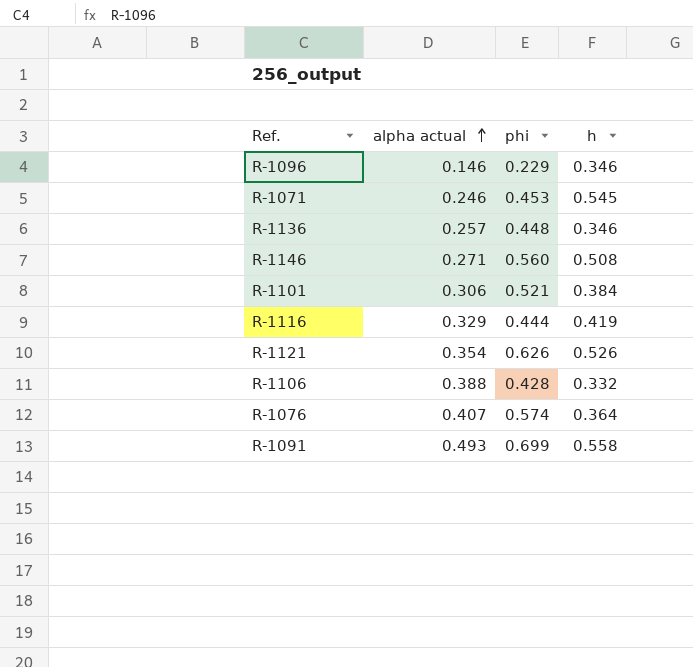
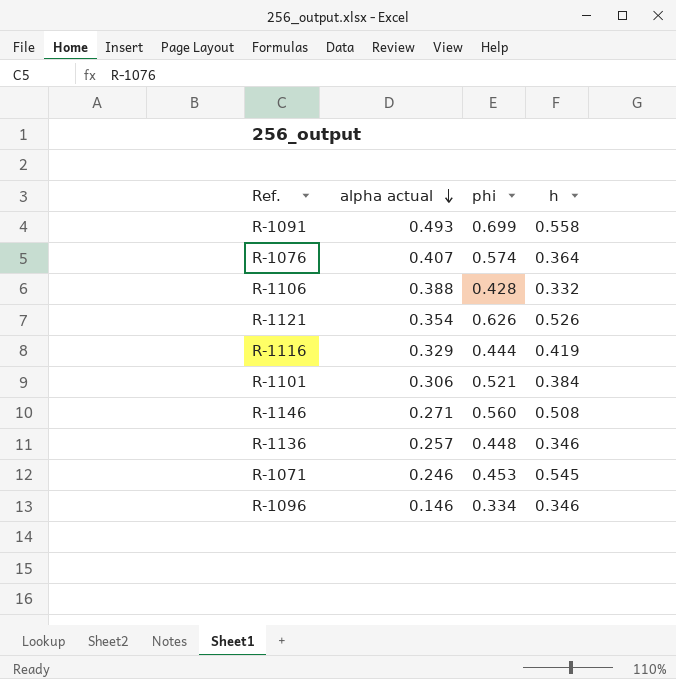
row order: alpha actual ascending -> alpha actual descending
R-1096 | phi: 0.229 -> 0.334

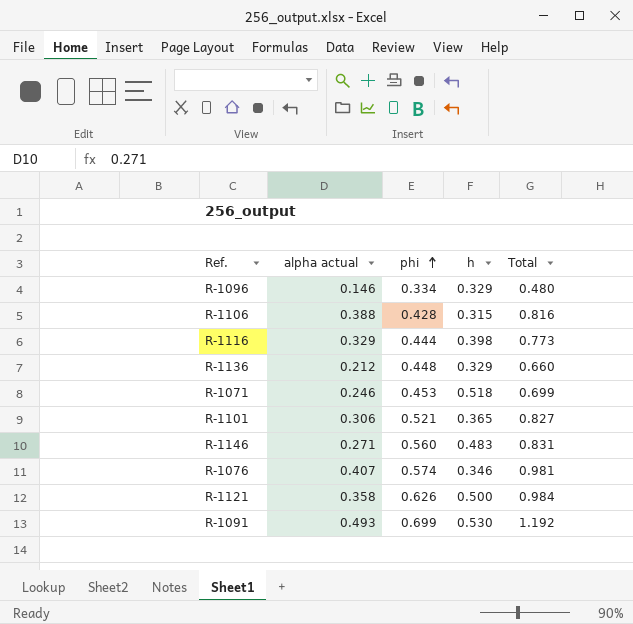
row order: alpha actual descending -> phi ascending
column Total | formula: none -> [alpha actual] + [phi]
R-1096 | h: 0.346 -> 0.329
R-1106 | h: 0.332 -> 0.315
R-1116 | h: 0.419 -> 0.398
R-1136 | alpha actual: 0.257 -> 0.212
R-1136 | h: 0.346 -> 0.329
R-1071 | h: 0.545 -> 0.518
R-1101 | h: 0.384 -> 0.365
R-1146 | h: 0.508 -> 0.483
R-1076 | h: 0.364 -> 0.346
R-1121 | alpha actual: 0.354 -> 0.358
R-1121 | h: 0.526 -> 0.500
R-1091 | h: 0.558 -> 0.530

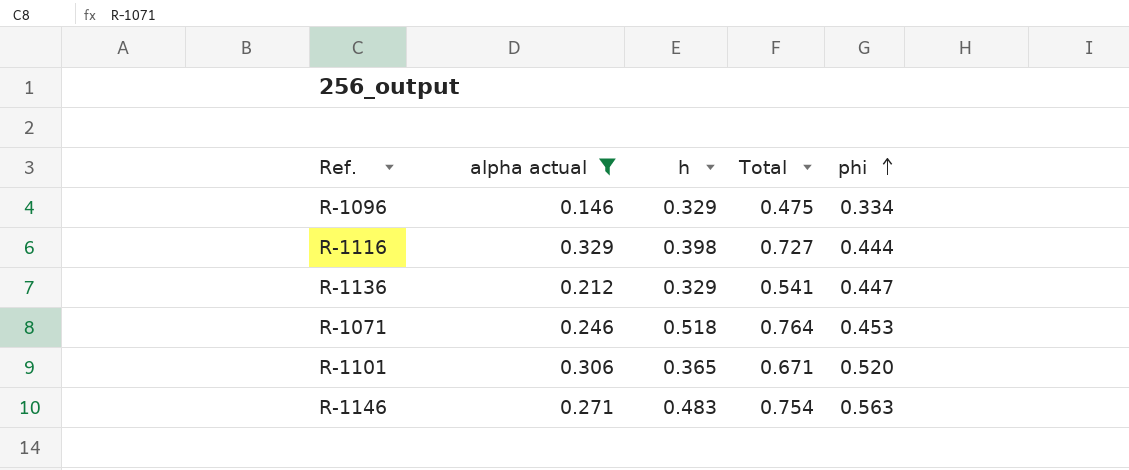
filter: none -> alpha actual <= 0.329
column Total | formula: [alpha actual] + [phi] -> [alpha actual] + [h]
column phi | position: 3 -> 5
R-1136 | phi: 0.448 -> 0.447
R-1101 | phi: 0.521 -> 0.520
R-1146 | phi: 0.560 -> 0.563

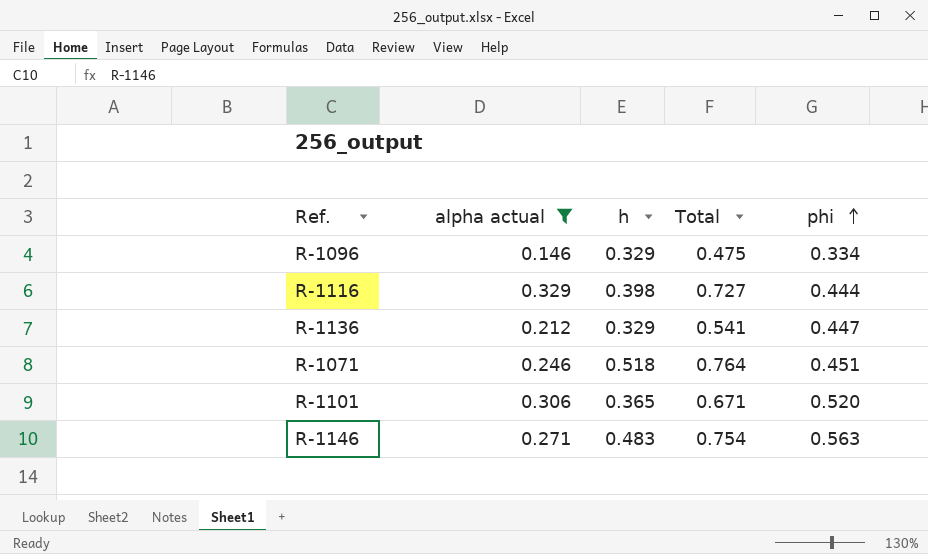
R-1071 | phi: 0.453 -> 0.451

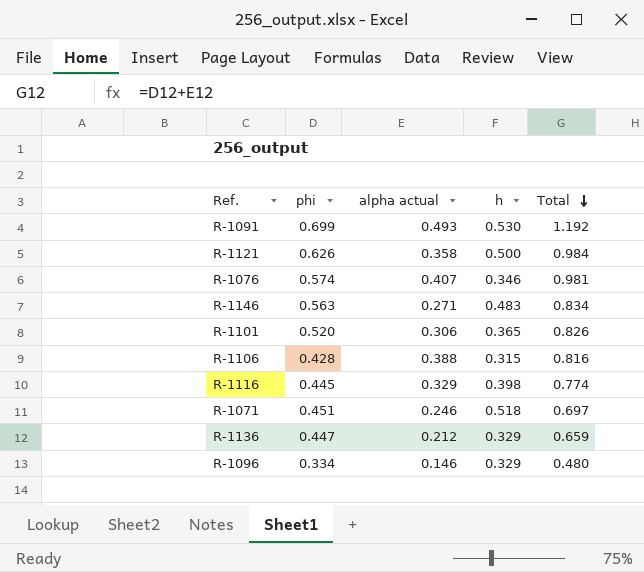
filter: alpha actual <= 0.329 -> none
row order: phi ascending -> Total descending
column phi | position: 5 -> 2
column Total | formula: [alpha actual] + [h] -> [phi] + [alpha actual]
R-1116 | phi: 0.444 -> 0.445

